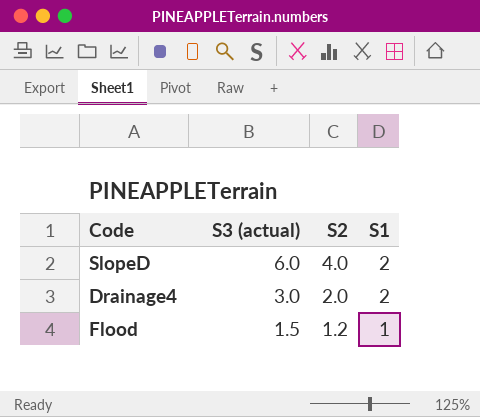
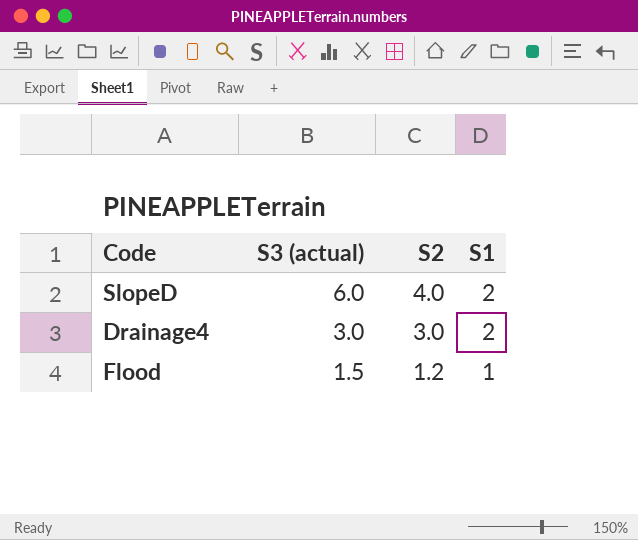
Drainage4 | S2: 2.0 -> 3.0

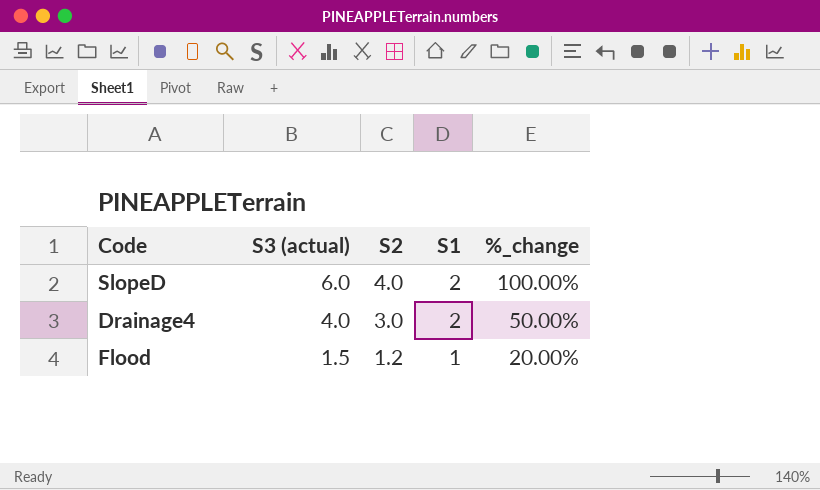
column %_change | formula: none -> ([S2] - [S1]) / [S1]
Drainage4 | S3 (actual): 3.0 -> 4.0

